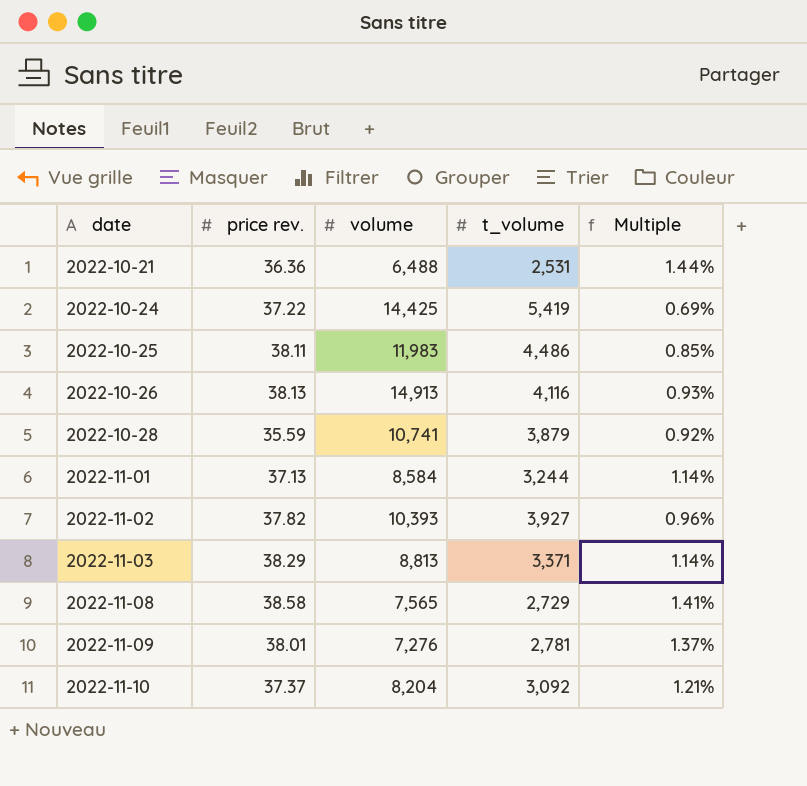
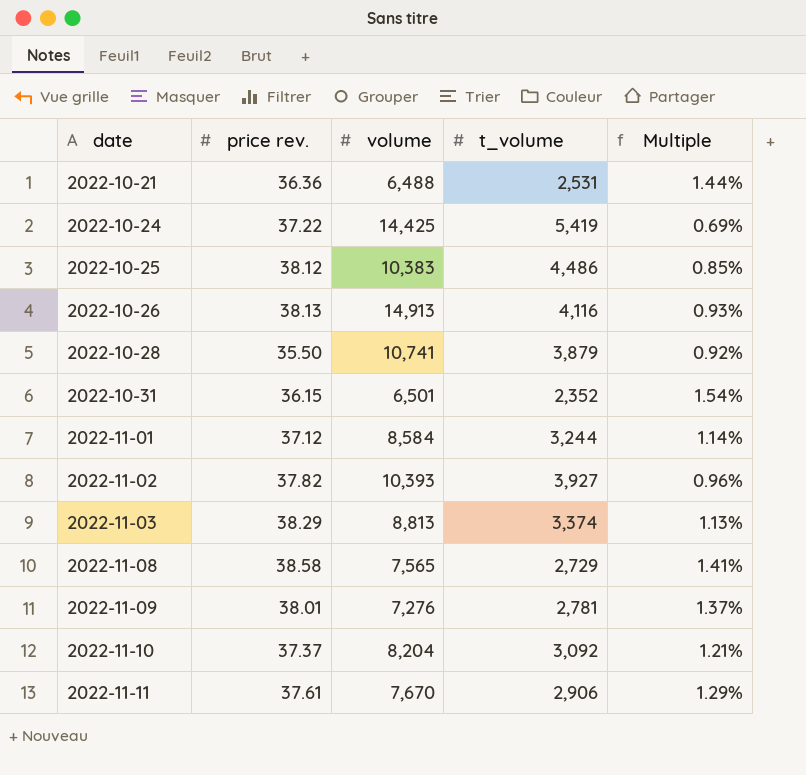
2022-10-25 | price rev.: 38.11 -> 38.12
2022-10-25 | volume: 11,983 -> 10,383
2022-10-28 | price rev.: 35.59 -> 35.50
row 2022-10-31: none -> 36.15 | 6,501 | 2,352 | 1.54%
2022-11-01 | price rev.: 37.13 -> 37.12
2022-11-03 | t_volume: 3,371 -> 3,374
2022-11-03 | Multiple: 1.14% -> 1.13%
row 2022-11-11: none -> 37.61 | 7,670 | 2,906 | 1.29%

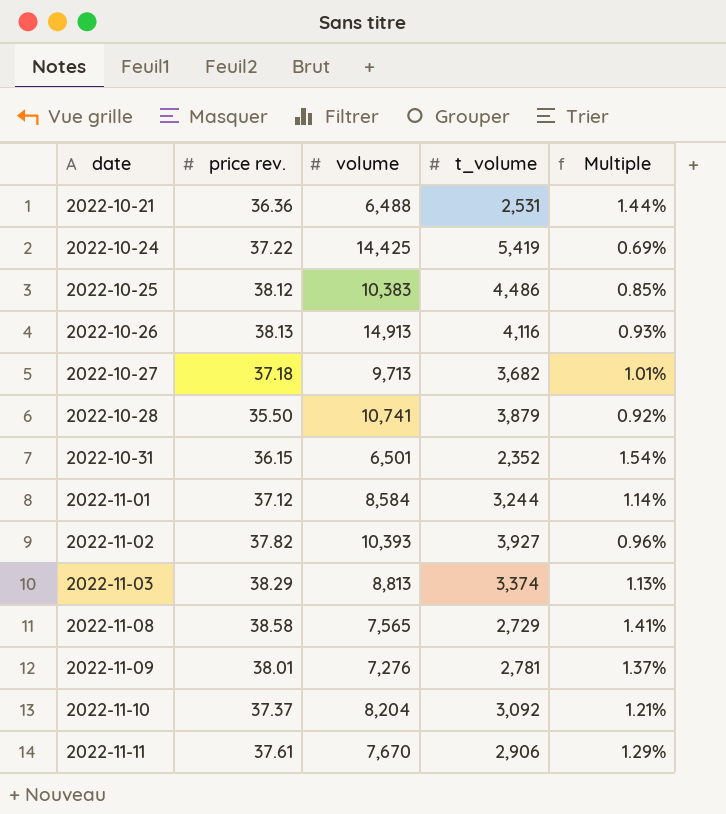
row 2022-10-27: none -> 37.18 | 9,713 | 3,682 | 1.01%

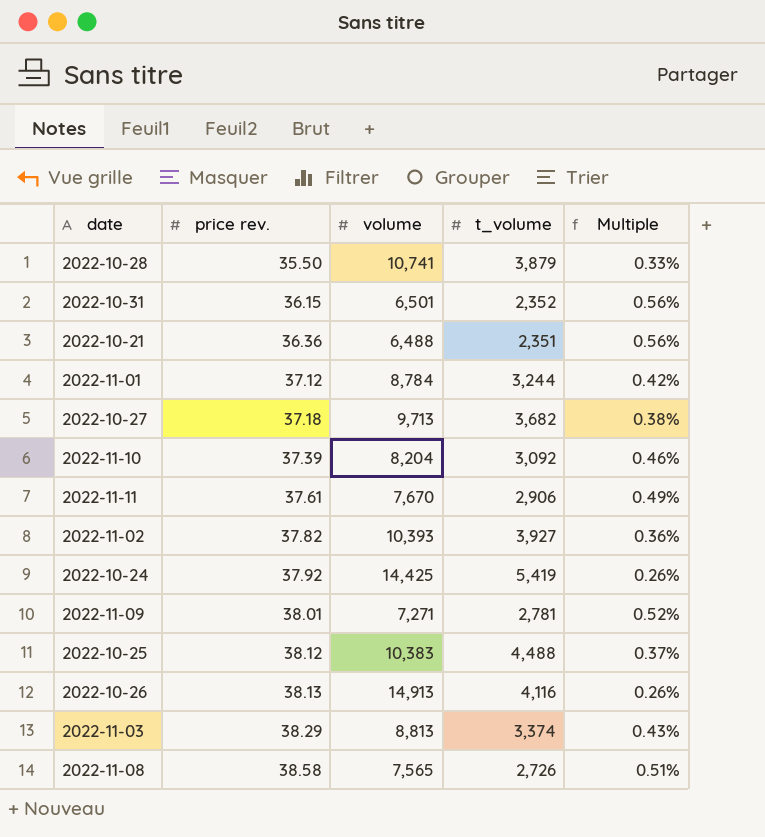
row order: date ascending -> price rev. ascending
column Multiple | formula: [price rev.] / [t_volume] -> [price rev.] / [volume]
2022-10-21 | t_volume: 2,531 -> 2,351
2022-11-01 | volume: 8,584 -> 8,784
2022-11-10 | price rev.: 37.37 -> 37.39
2022-10-24 | price rev.: 37.22 -> 37.92
2022-11-09 | volume: 7,276 -> 7,271
2022-10-25 | t_volume: 4,486 -> 4,488
2022-11-08 | t_volume: 2,729 -> 2,726

